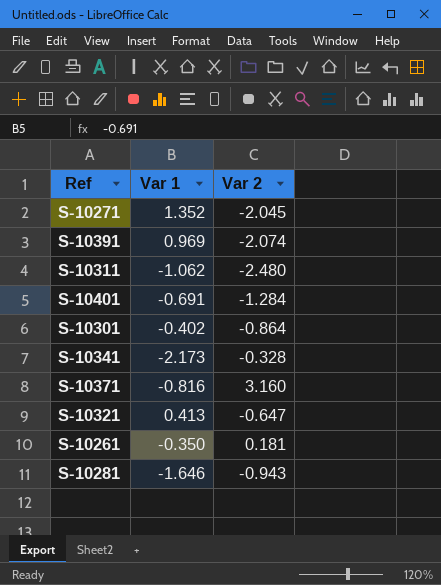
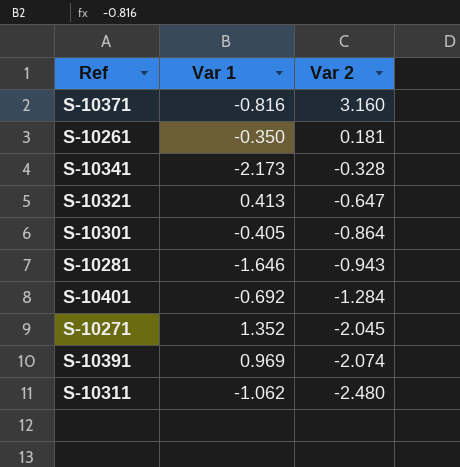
row order: none -> Var 2 descending
S-10301 | Var 1: -0.402 -> -0.405
S-10401 | Var 1: -0.691 -> -0.692

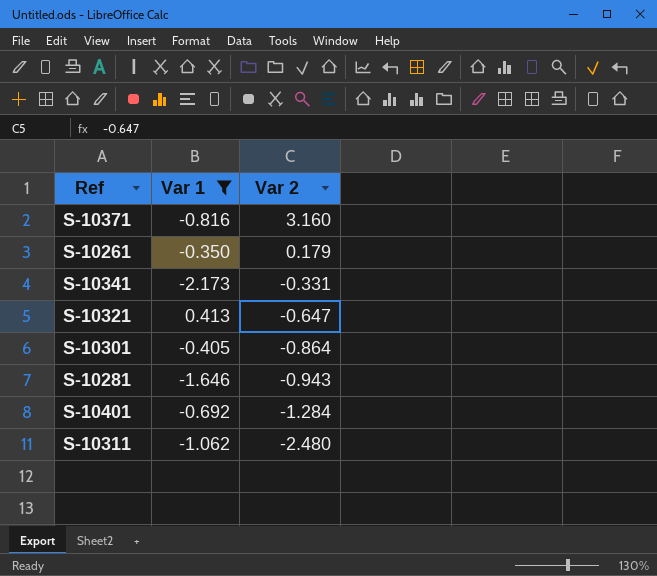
filter: none -> Var 1 <= 0.413
S-10261 | Var 2: 0.181 -> 0.179
S-10341 | Var 2: -0.328 -> -0.331

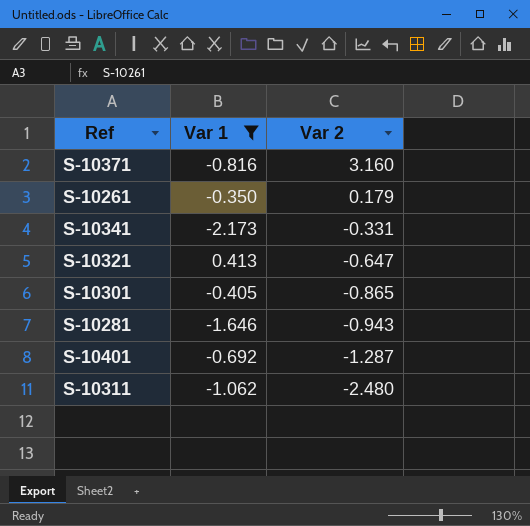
S-10301 | Var 2: -0.864 -> -0.865
S-10401 | Var 2: -1.284 -> -1.287

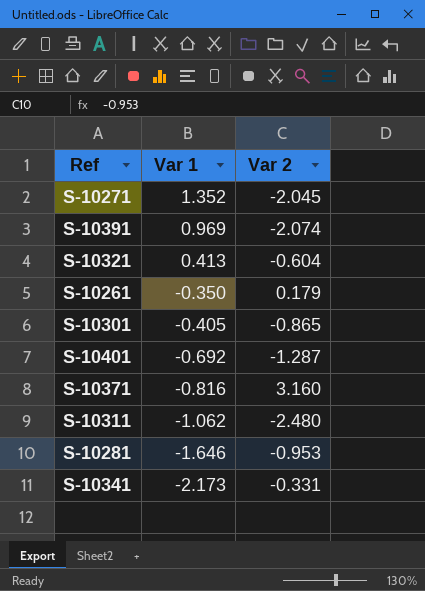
filter: Var 1 <= 0.413 -> none
row order: Var 2 descending -> Var 1 descending
S-10321 | Var 2: -0.647 -> -0.604
S-10281 | Var 2: -0.943 -> -0.953

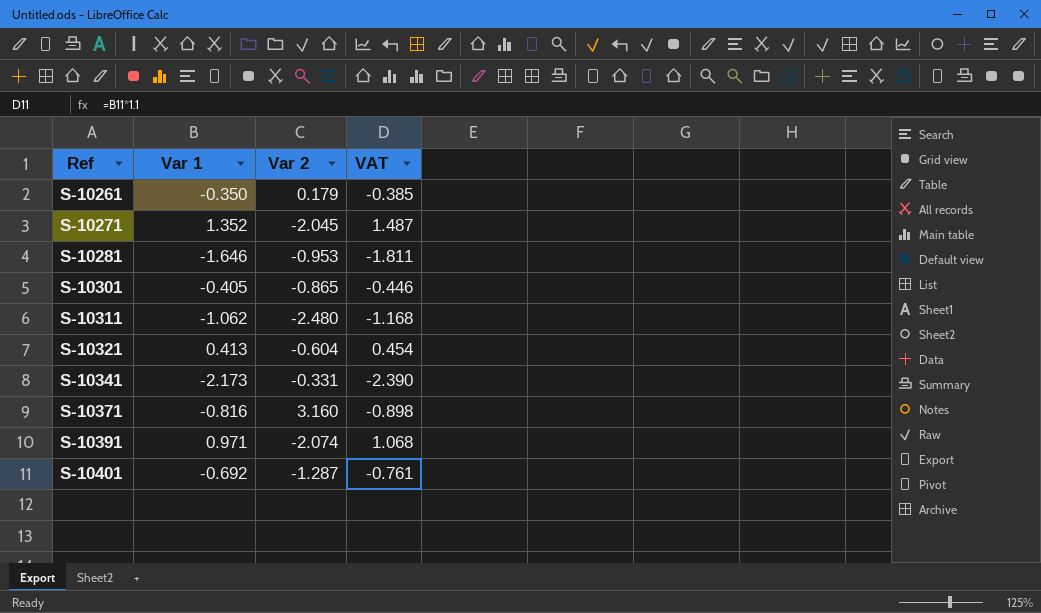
row order: Var 1 descending -> Ref ascending
column VAT | formula: none -> [Var 1] * 1.1
S-10391 | Var 1: 0.969 -> 0.971

